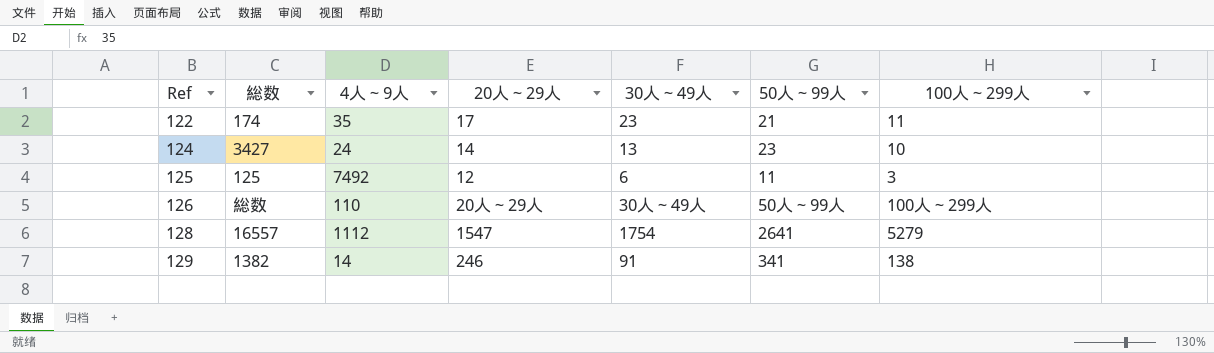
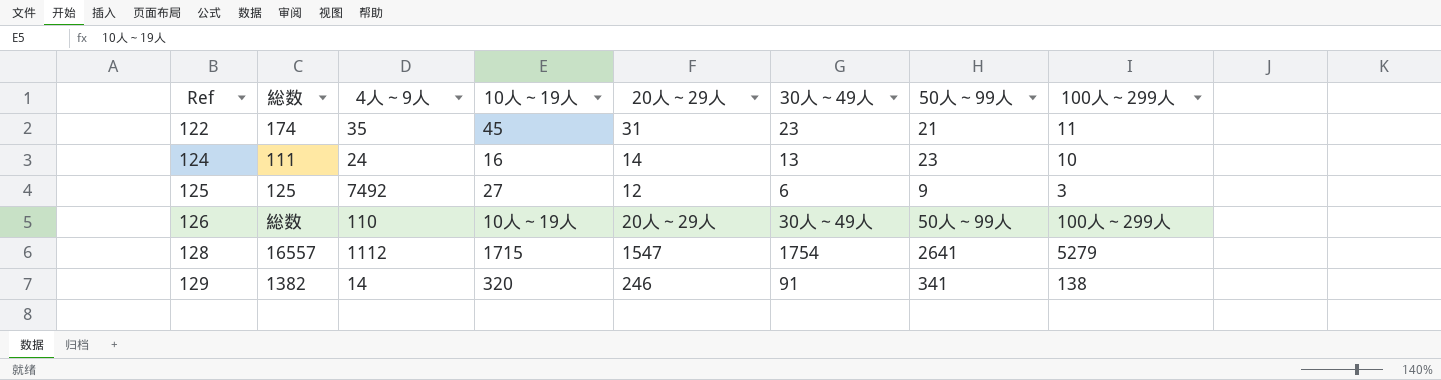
column 10人～19人 | position: none -> 4
122 | 20人～29人: 17 -> 31
124 | 総数: 3427 -> 111
125 | 50人～99人: 11 -> 9

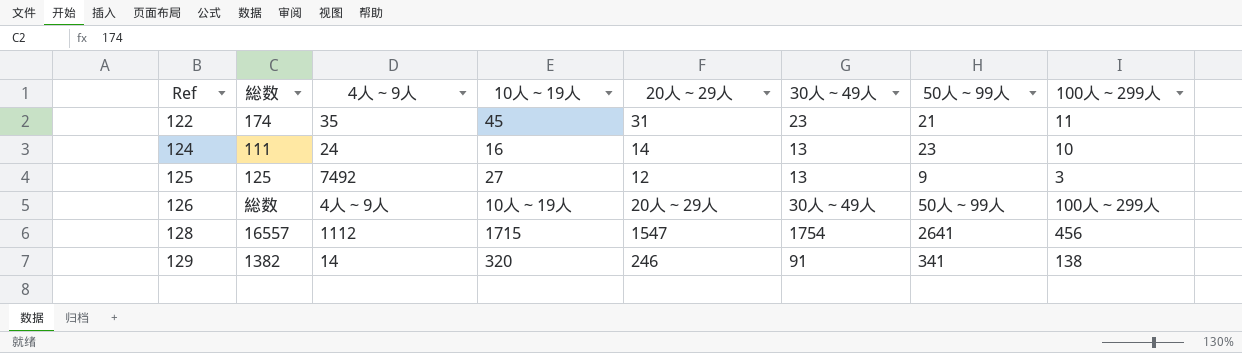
125 | 30人～49人: 6 -> 13
126 | 4人～9人: 110 -> 4人～9人
128 | 100人～299人: 5279 -> 456

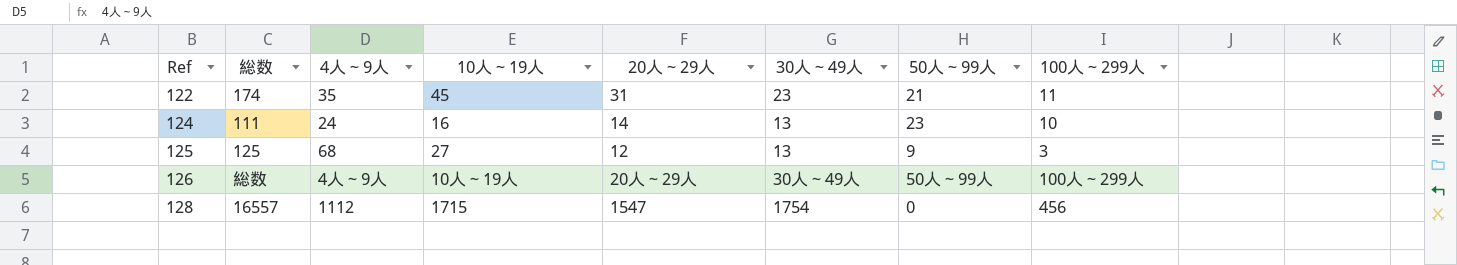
row 129: 1382 | 14 | 320 | 246 | 91 | 341 | 138 -> none
125 | 4人～9人: 7492 -> 68
128 | 50人～99人: 2641 -> 0

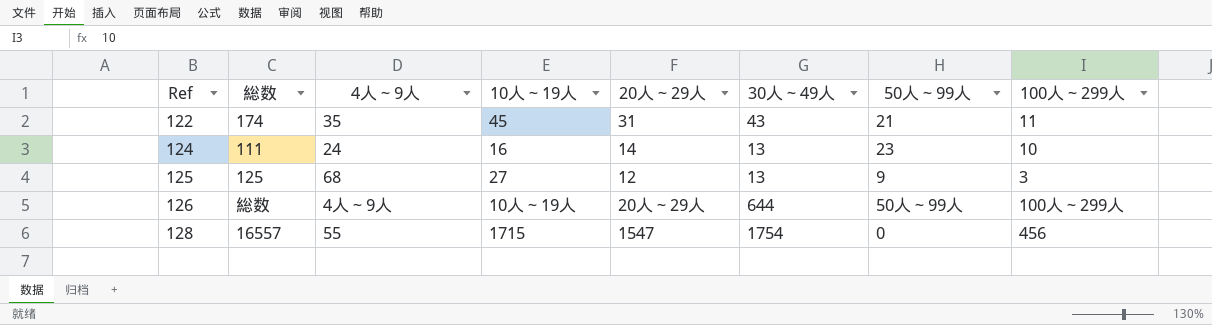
122 | 30人～49人: 23 -> 43
126 | 30人～49人: 30人～49人 -> 644
128 | 4人～9人: 1112 -> 55

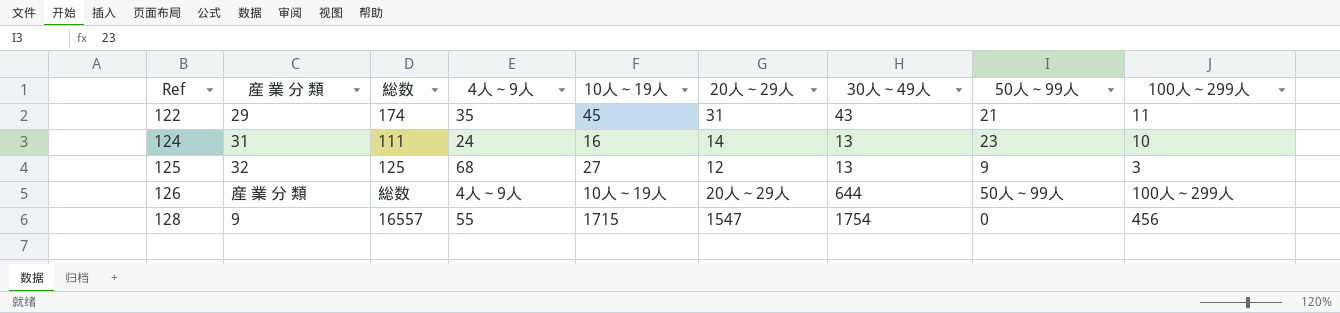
column 産 業 分 類 | position: none -> 2

